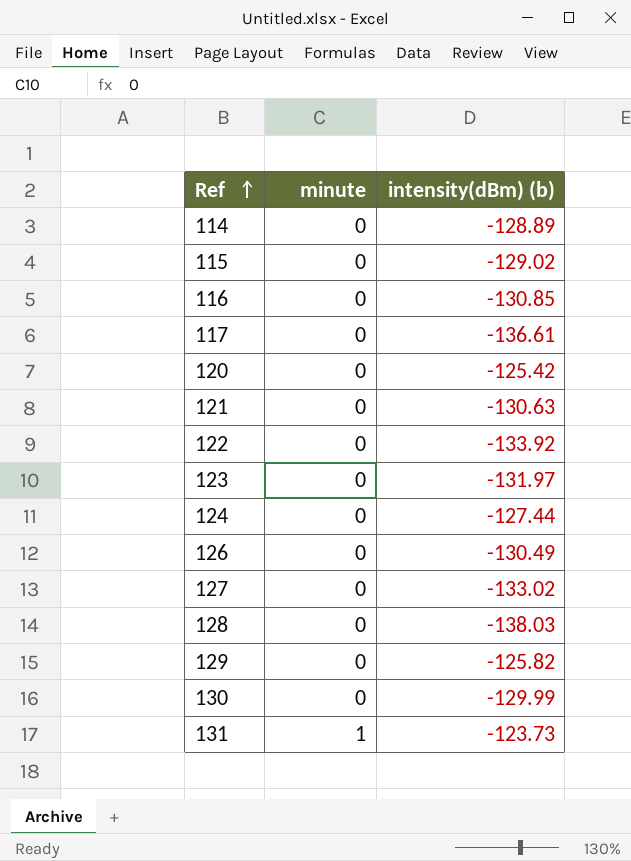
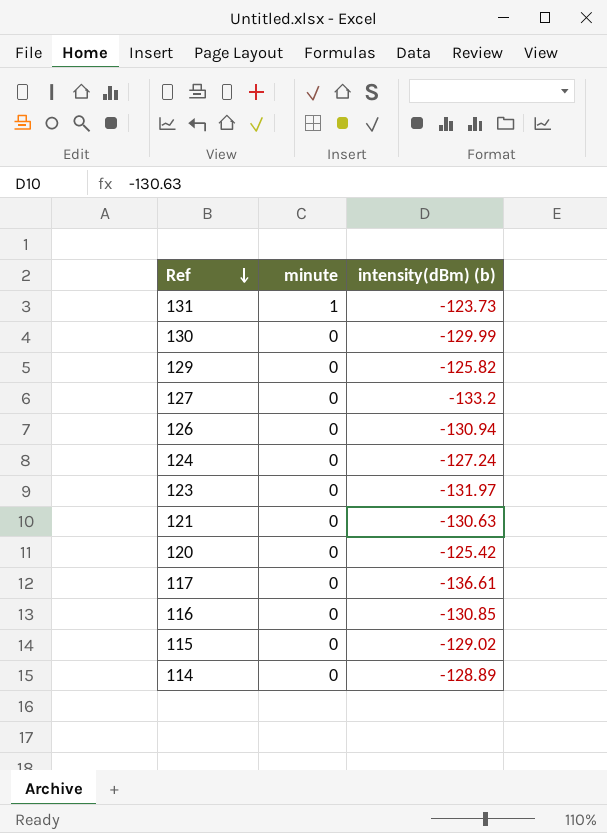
row order: Ref ascending -> Ref descending
row 122: 0 | -133.92 -> none
row 128: 0 | -138.03 -> none
127 | intensity(dBm) (b): -133.02 -> -133.2
126 | intensity(dBm) (b): -130.49 -> -130.94
124 | intensity(dBm) (b): -127.44 -> -127.24

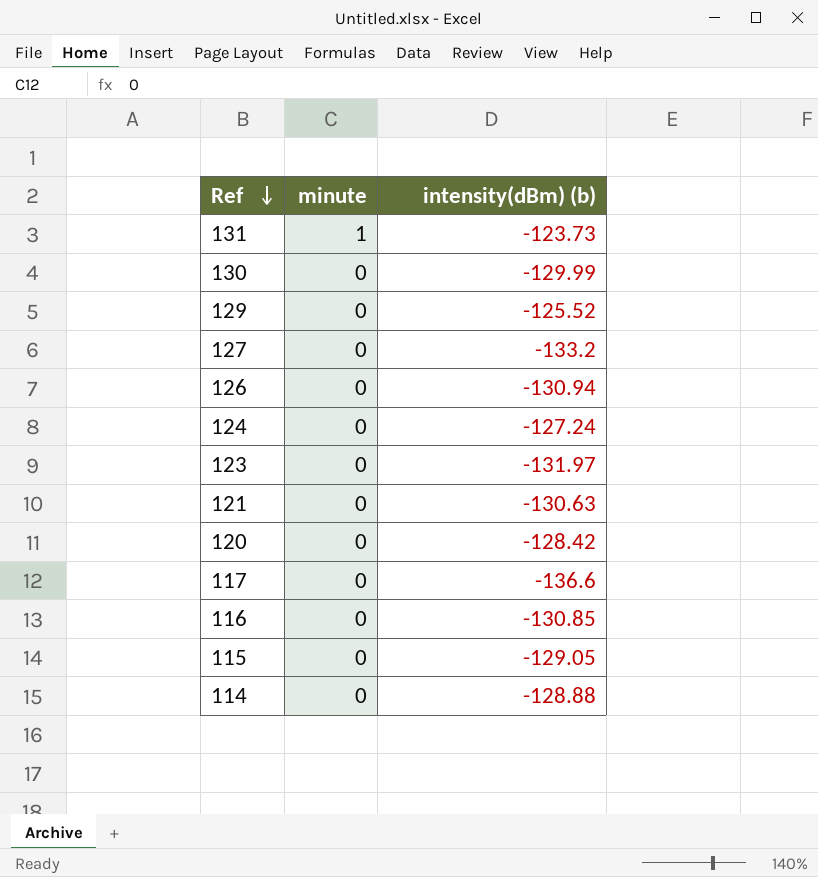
129 | intensity(dBm) (b): -125.82 -> -125.52
120 | intensity(dBm) (b): -125.42 -> -128.42
117 | intensity(dBm) (b): -136.61 -> -136.6
115 | intensity(dBm) (b): -129.02 -> -129.05
114 | intensity(dBm) (b): -128.89 -> -128.88

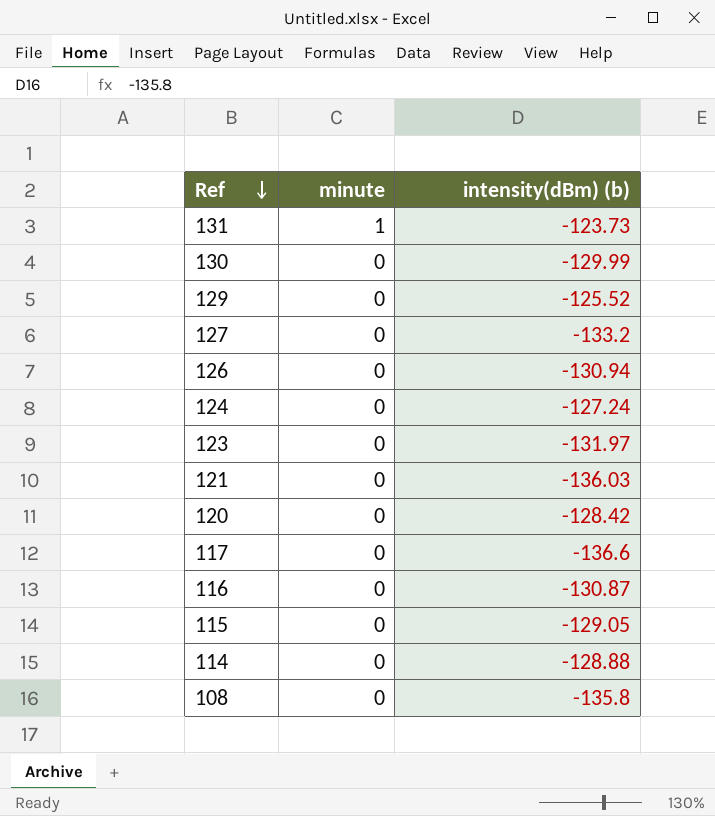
121 | intensity(dBm) (b): -130.63 -> -136.03
116 | intensity(dBm) (b): -130.85 -> -130.87
row 108: none -> 0 | -135.8

